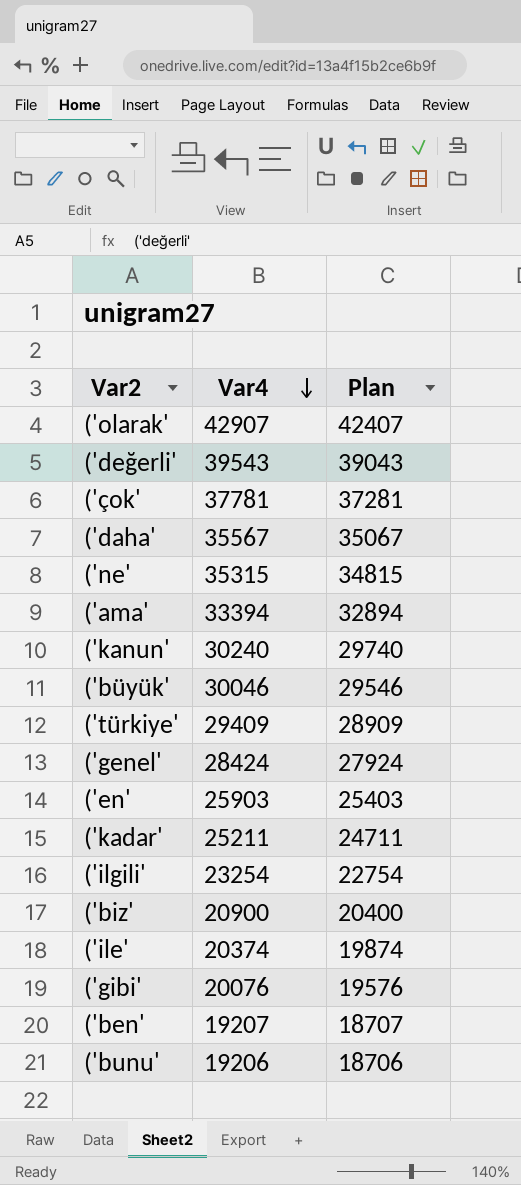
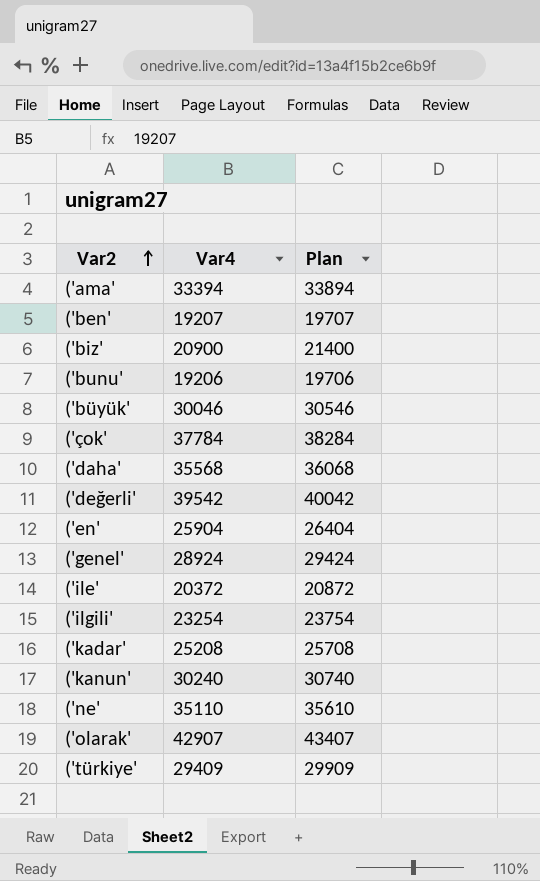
row order: Var4 descending -> Var2 ascending
column Plan | formula: [Var4] - 500 -> [Var4] + 500
row ('gibi': 20076 | 19576 -> none
('çok' | Var4: 37781 -> 37784
('daha' | Var4: 35567 -> 35568
('değerli' | Var4: 39543 -> 39542
('en' | Var4: 25903 -> 25904
('genel' | Var4: 28424 -> 28924
('ile' | Var4: 20374 -> 20372
('kadar' | Var4: 25211 -> 25208
('ne' | Var4: 35315 -> 35110

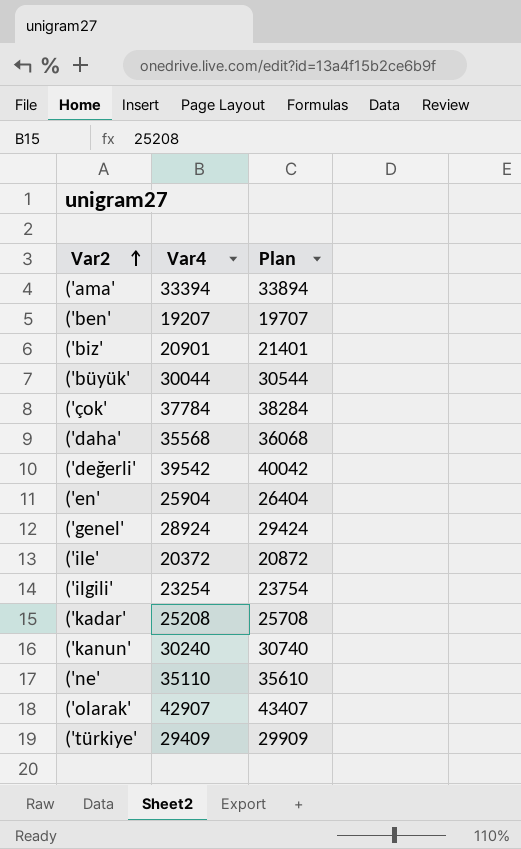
row ('bunu': 19206 | 19706 -> none
('biz' | Var4: 20900 -> 20901
('biz' | Plan: 21400 -> 21401
('büyük' | Var4: 30046 -> 30044
('büyük' | Plan: 30546 -> 30544

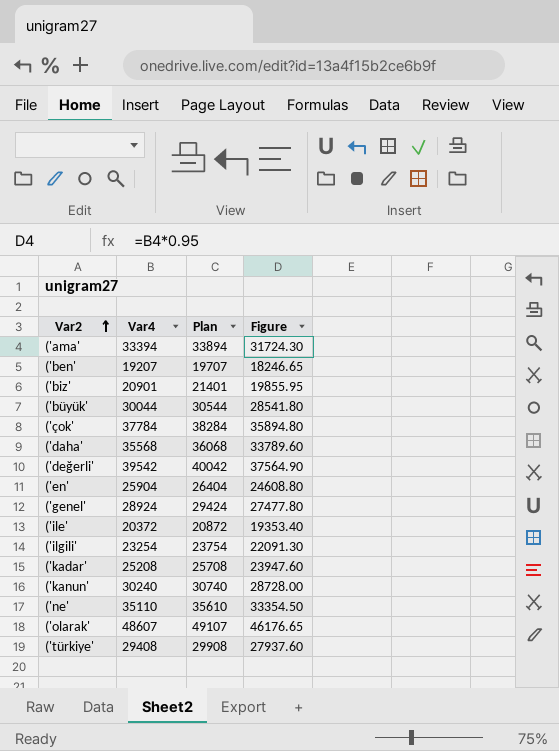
column Figure | formula: none -> [Var4] * 0.95
('olarak' | Var4: 42907 -> 48607
('olarak' | Plan: 43407 -> 49107
('türkiye' | Var4: 29409 -> 29408
('türkiye' | Plan: 29909 -> 29908

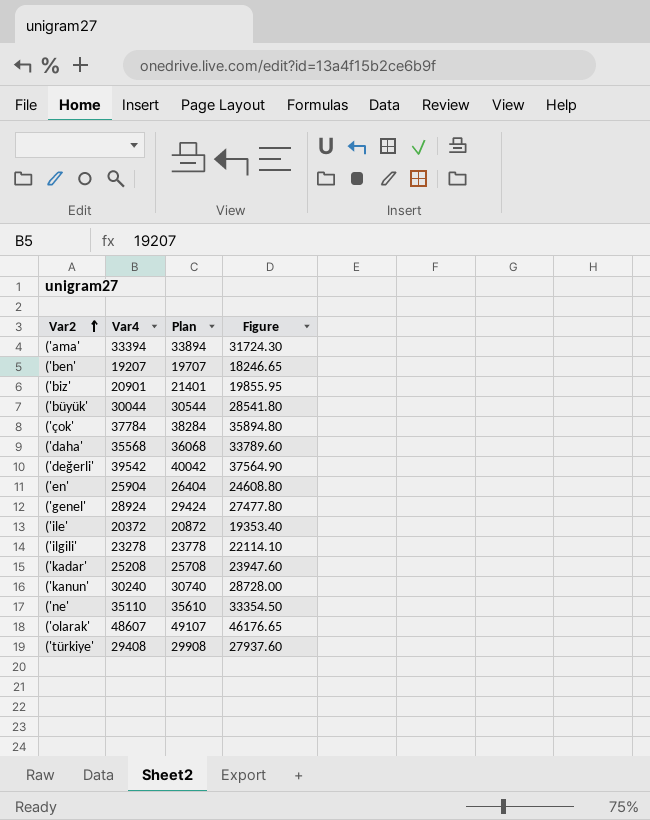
('ilgili' | Var4: 23254 -> 23278
('ilgili' | Plan: 23754 -> 23778
('ilgili' | Figure: 22091.30 -> 22114.10

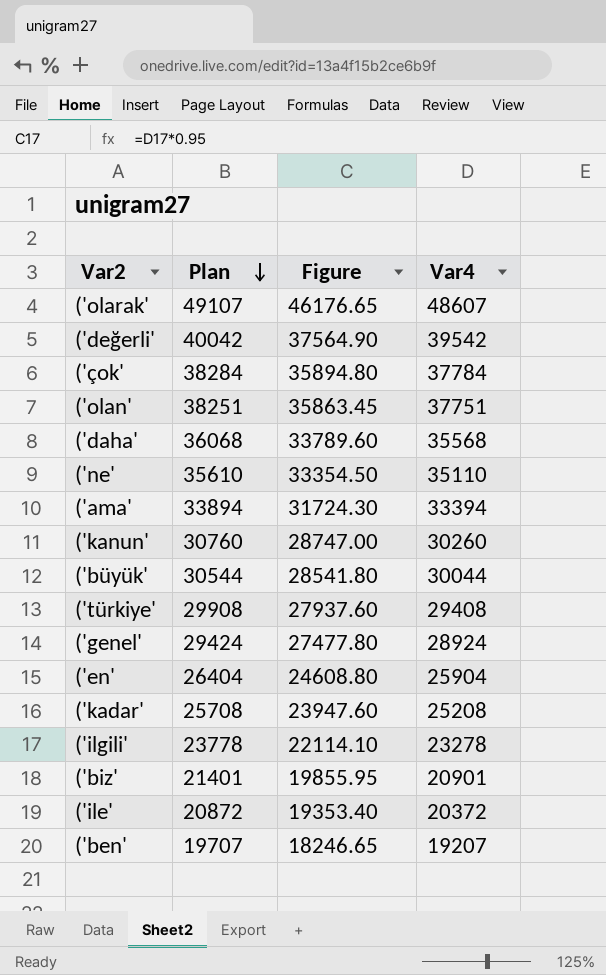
row order: Var2 ascending -> Plan descending
column Var4 | position: 2 -> 4
row ('olan': none -> 38251 | 35863.45 | 37751
('kanun' | Plan: 30740 -> 30760
('kanun' | Figure: 28728.00 -> 28747.00
('kanun' | Var4: 30240 -> 30260

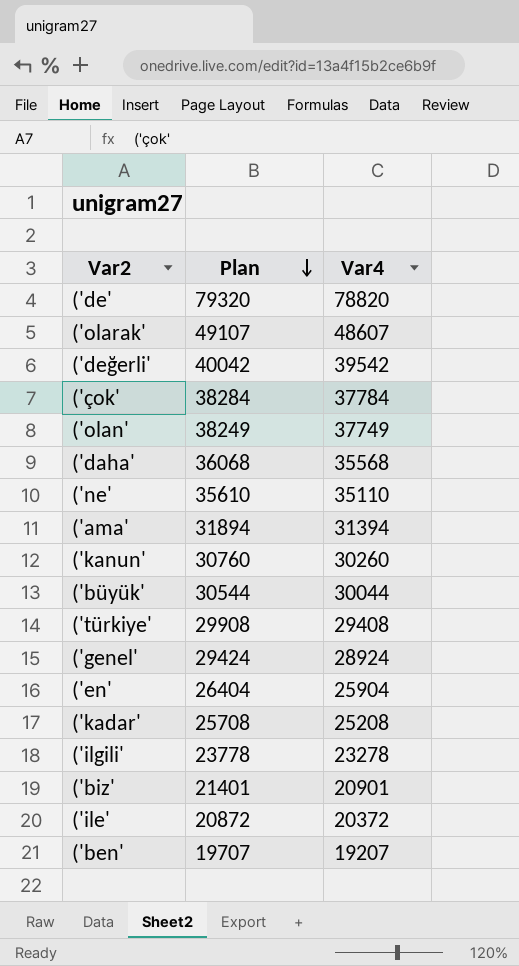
column Figure | formula: [Var4] * 0.95 -> none
row ('de': none -> 79320 | 78820
('olan' | Plan: 38251 -> 38249
('olan' | Var4: 37751 -> 37749
('ama' | Plan: 33894 -> 31894
('ama' | Var4: 33394 -> 31394

